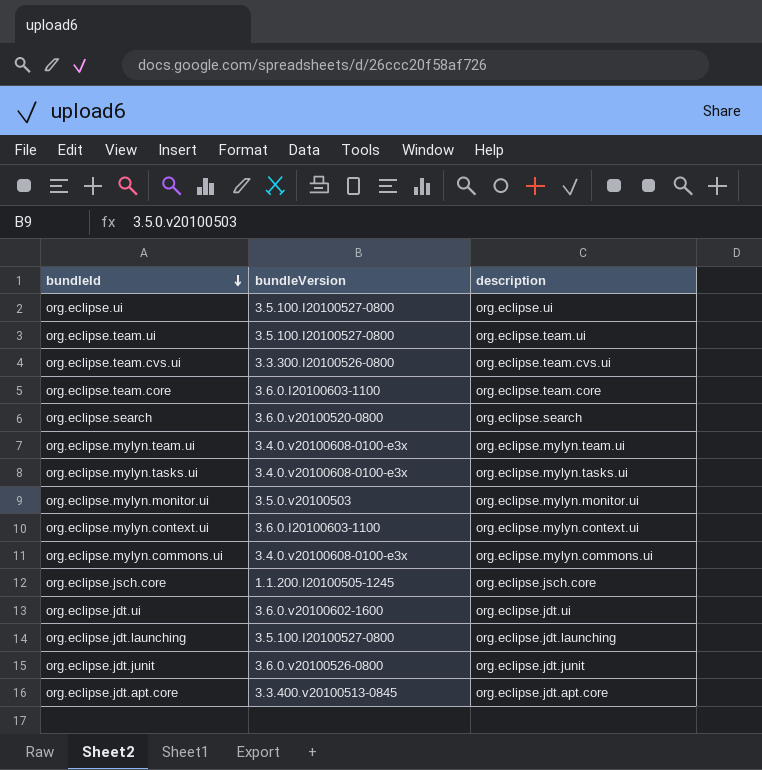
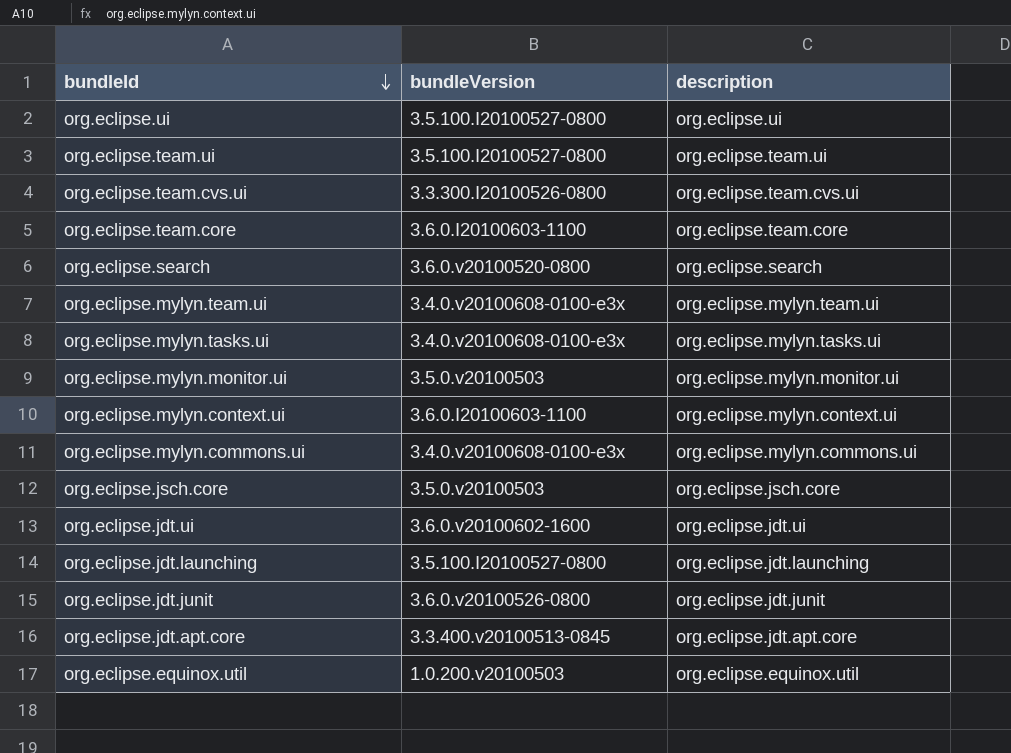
org.eclipse.jsch.core | bundleVersion: 1.1.200.I20100505-1245 -> 3.5.0.v20100503
row org.eclipse.equinox.util: none -> 1.0.200.v20100503 | org.eclipse.equinox.util

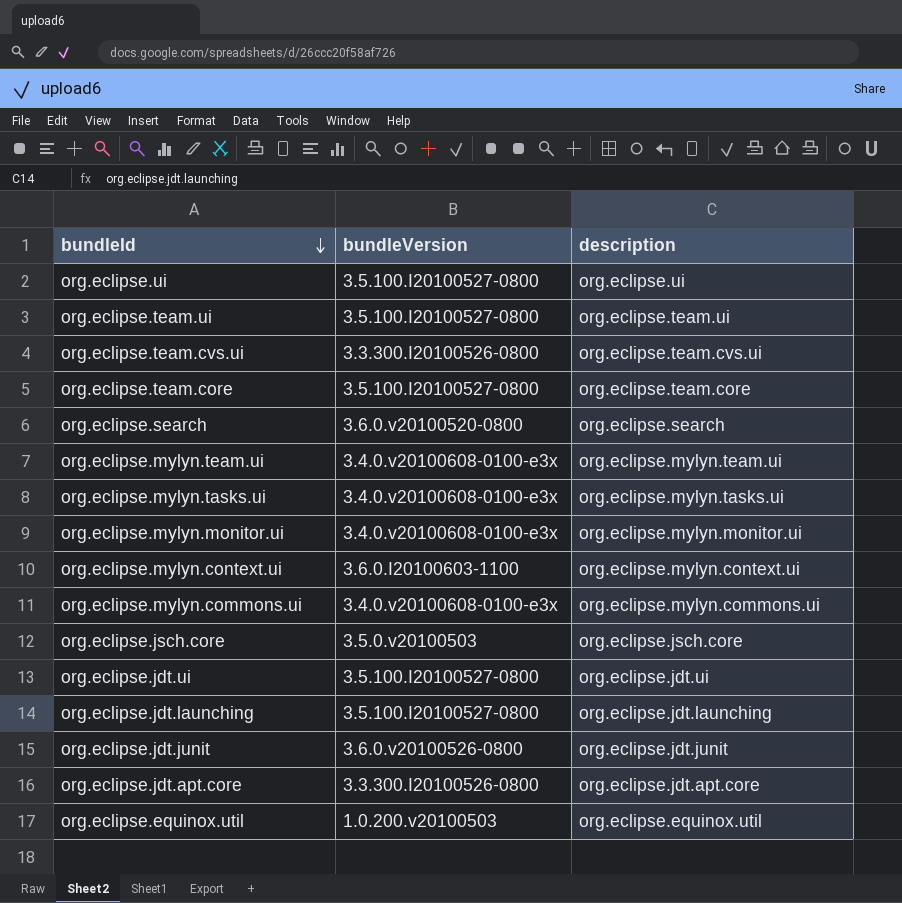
org.eclipse.team.core | bundleVersion: 3.6.0.I20100603-1100 -> 3.5.100.I20100527-0800
org.eclipse.mylyn.monitor.ui | bundleVersion: 3.5.0.v20100503 -> 3.4.0.v20100608-0100-e3x
org.eclipse.jdt.ui | bundleVersion: 3.6.0.v20100602-1600 -> 3.5.100.I20100527-0800
org.eclipse.jdt.apt.core | bundleVersion: 3.3.400.v20100513-0845 -> 3.3.300.I20100526-0800

